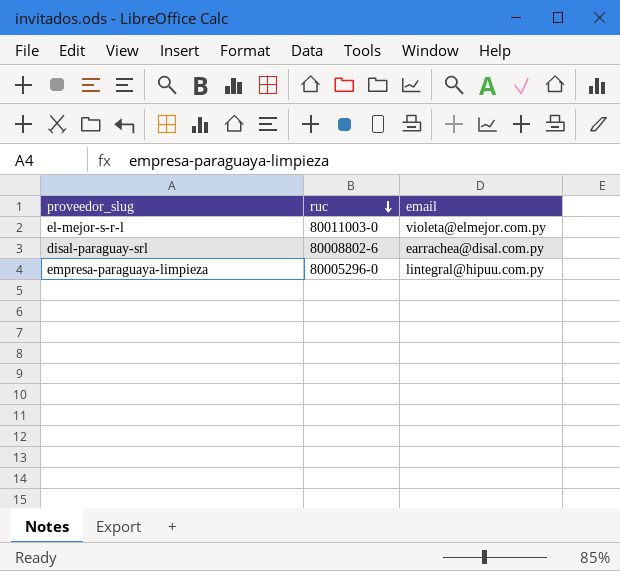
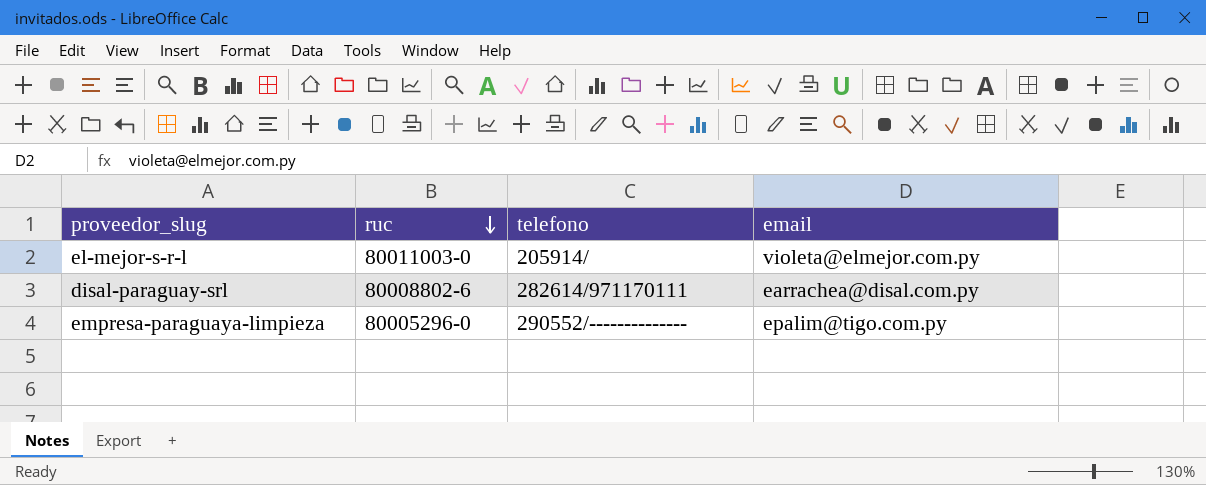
column telefono | position: none -> 3
empresa-paraguaya-limpieza | email: lintegral@hipuu.com.py -> epalim@tigo.com.py

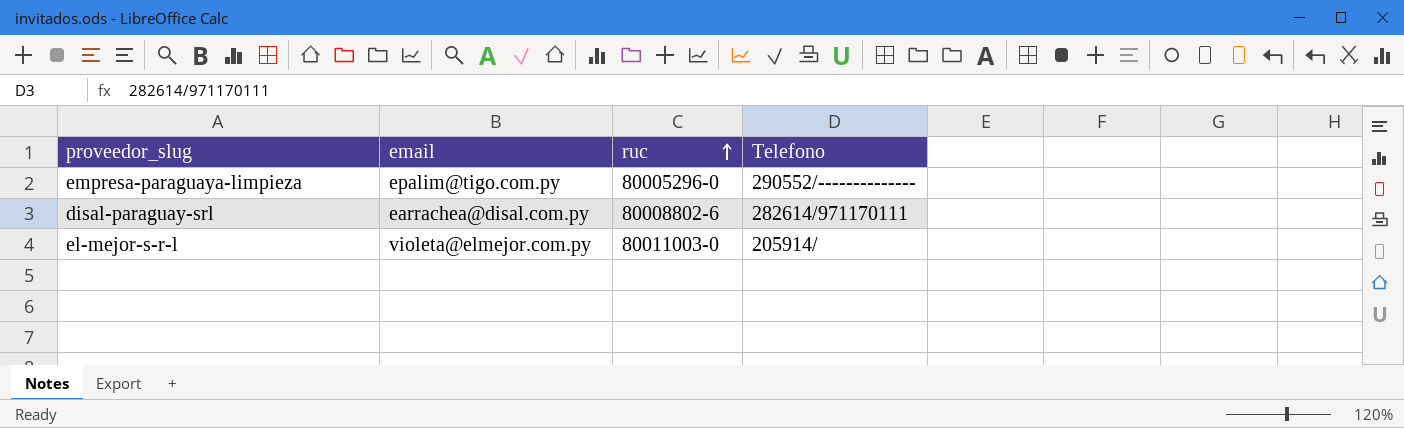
row order: ruc descending -> ruc ascending
column email | position: 4 -> 2
column name: telefono -> Telefono

